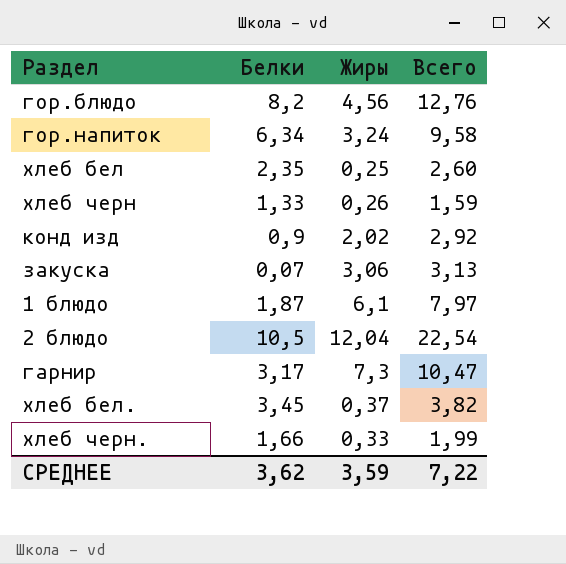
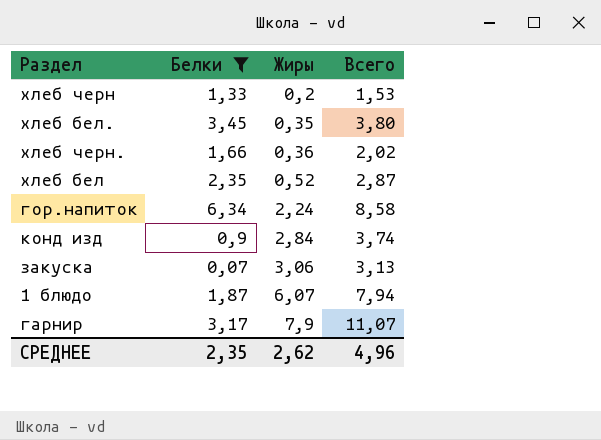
filter: none -> Белки <= 6,34
row order: none -> Жиры ascending
хлеб черн | Жиры: 0,26 -> 0,2
хлеб черн | Всего: 1,59 -> 1,53
хлеб бел. | Жиры: 0,37 -> 0,35
хлеб бел. | Всего: 3,82 -> 3,80
хлеб черн. | Жиры: 0,33 -> 0,36
хлеб черн. | Всего: 1,99 -> 2,02
хлеб бел | Жиры: 0,25 -> 0,52
хлеб бел | Всего: 2,60 -> 2,87
гор.напиток | Жиры: 3,24 -> 2,24
гор.напиток | Всего: 9,58 -> 8,58
конд изд | Жиры: 2,02 -> 2,84
конд изд | Всего: 2,92 -> 3,74
1 блюдо | Жиры: 6,1 -> 6,07
1 блюдо | Всего: 7,97 -> 7,94
гарнир | Жиры: 7,3 -> 7,9
гарнир | Всего: 10,47 -> 11,07
СРЕДНЕЕ | Белки: 3,62 -> 2,35
СРЕДНЕЕ | Жиры: 3,59 -> 2,62
СРЕДНЕЕ | Всего: 7,22 -> 4,96

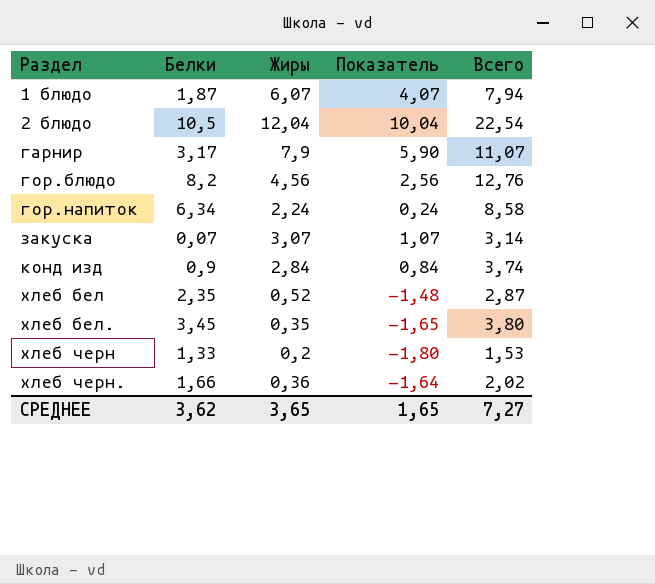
filter: Белки <= 6,34 -> none
row order: Жиры ascending -> Раздел ascending
column Показатель | formula: none -> [Жиры] - 2
закуска | Жиры: 3,06 -> 3,07
закуска | Всего: 3,13 -> 3,14
СРЕДНЕЕ | Белки: 2,35 -> 3,62
СРЕДНЕЕ | Жиры: 2,62 -> 3,65
СРЕДНЕЕ | Всего: 4,96 -> 7,27

